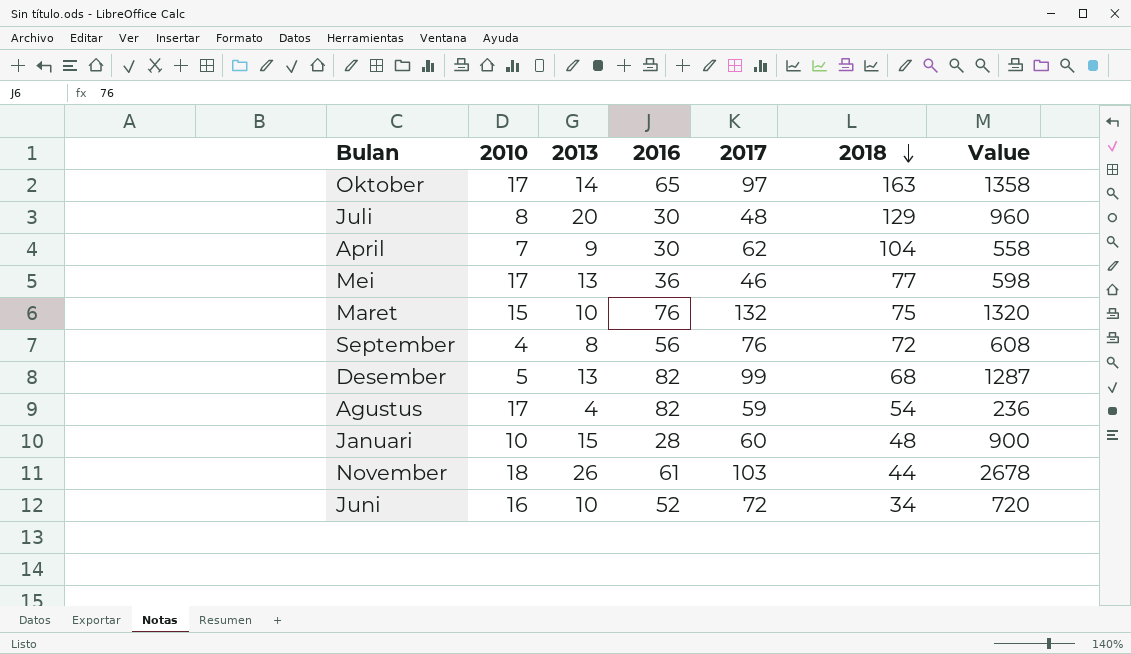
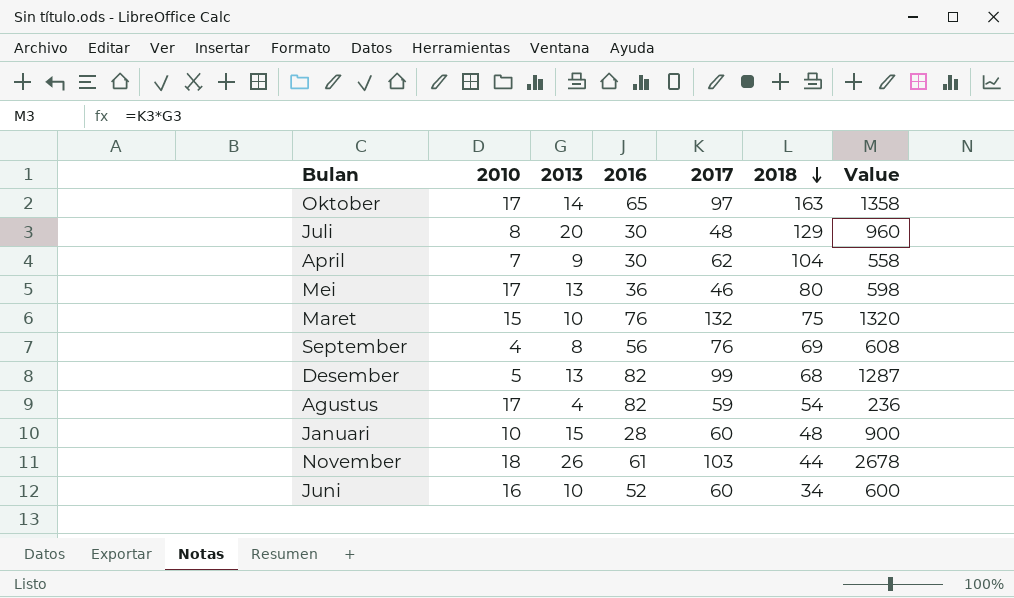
Mei | 2018: 77 -> 80
September | 2018: 72 -> 69
Juni | 2017: 72 -> 60
Juni | Value: 720 -> 600

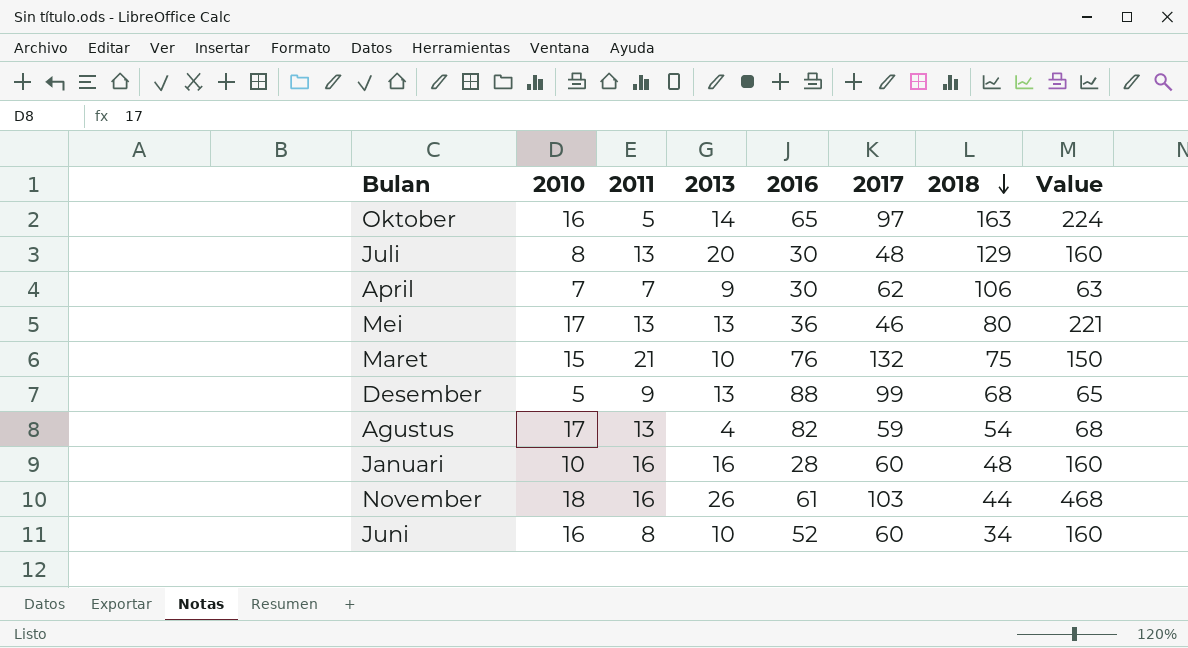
column 2011 | position: none -> 3
column Value | formula: [2013] * [2017] -> [2010] * [2013]
row September: 4 | 8 | 56 | 76 | 69 | 608 -> none
Oktober | 2010: 17 -> 16
April | 2018: 104 -> 106
Desember | 2016: 82 -> 88
Januari | 2013: 15 -> 16

